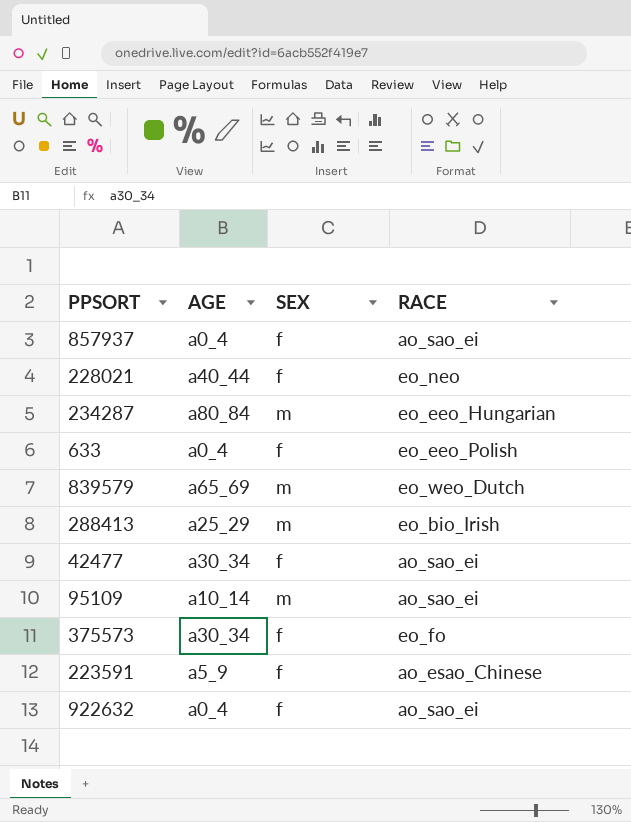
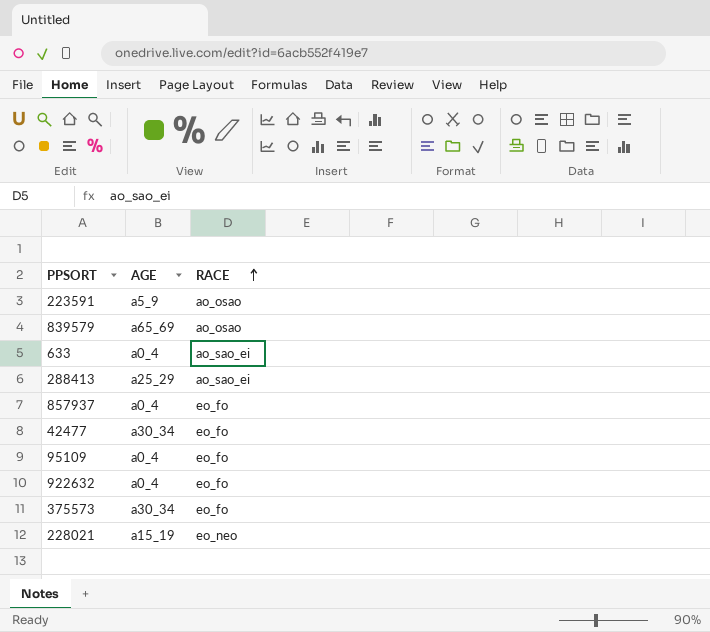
row order: none -> RACE ascending
column SEX | position: 3 -> none
row 234287: a80_84 | m | eo_eeo_Hungarian -> none
223591 | RACE: ao_esao_Chinese -> ao_osao
839579 | RACE: eo_weo_Dutch -> ao_osao
633 | RACE: eo_eeo_Polish -> ao_sao_ei
288413 | RACE: eo_bio_Irish -> ao_sao_ei
857937 | RACE: ao_sao_ei -> eo_fo
42477 | RACE: ao_sao_ei -> eo_fo
95109 | AGE: a10_14 -> a0_4
95109 | RACE: ao_sao_ei -> eo_fo
922632 | RACE: ao_sao_ei -> eo_fo
228021 | AGE: a40_44 -> a15_19

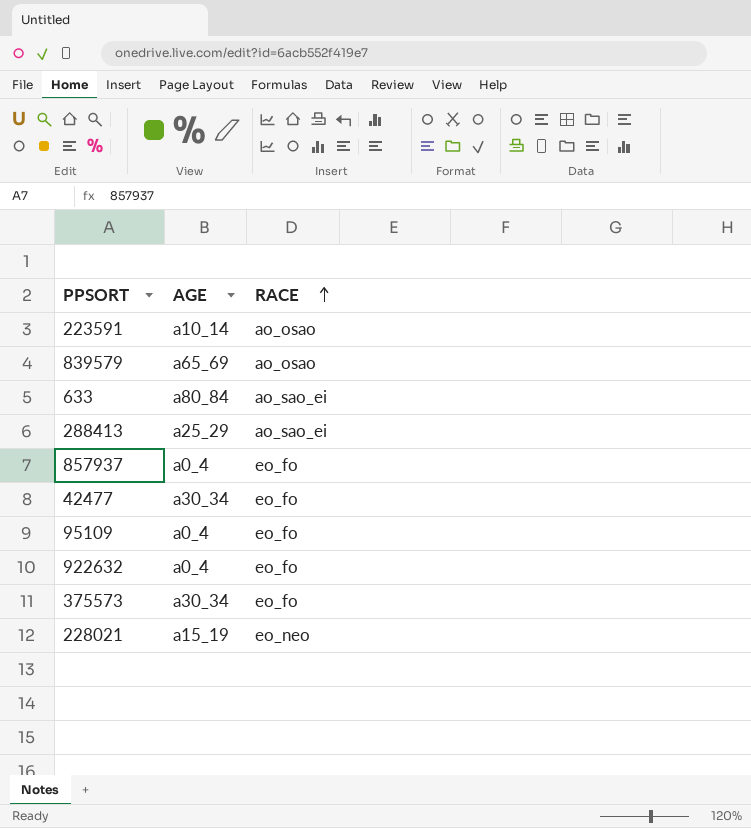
223591 | AGE: a5_9 -> a10_14
633 | AGE: a0_4 -> a80_84

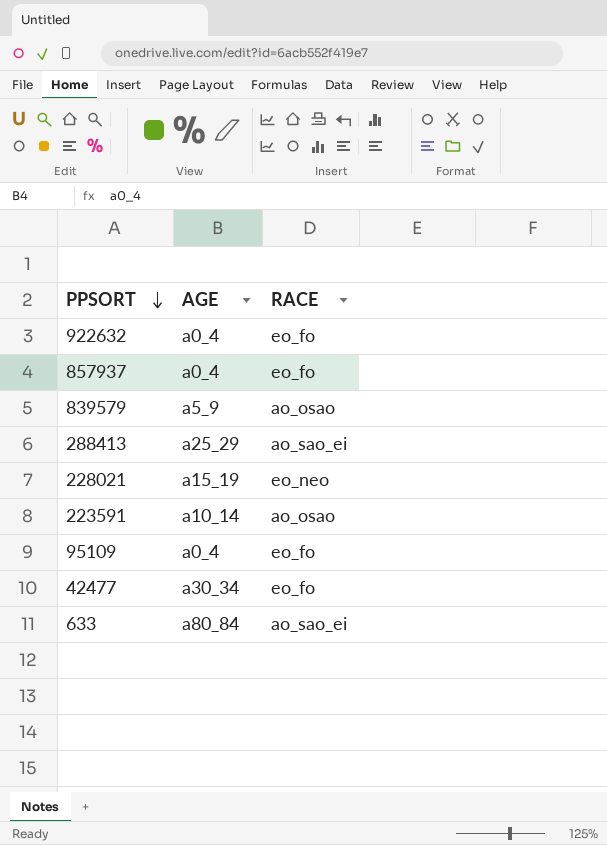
row order: RACE ascending -> PPSORT descending
row 375573: a30_34 | eo_fo -> none
839579 | AGE: a65_69 -> a5_9

